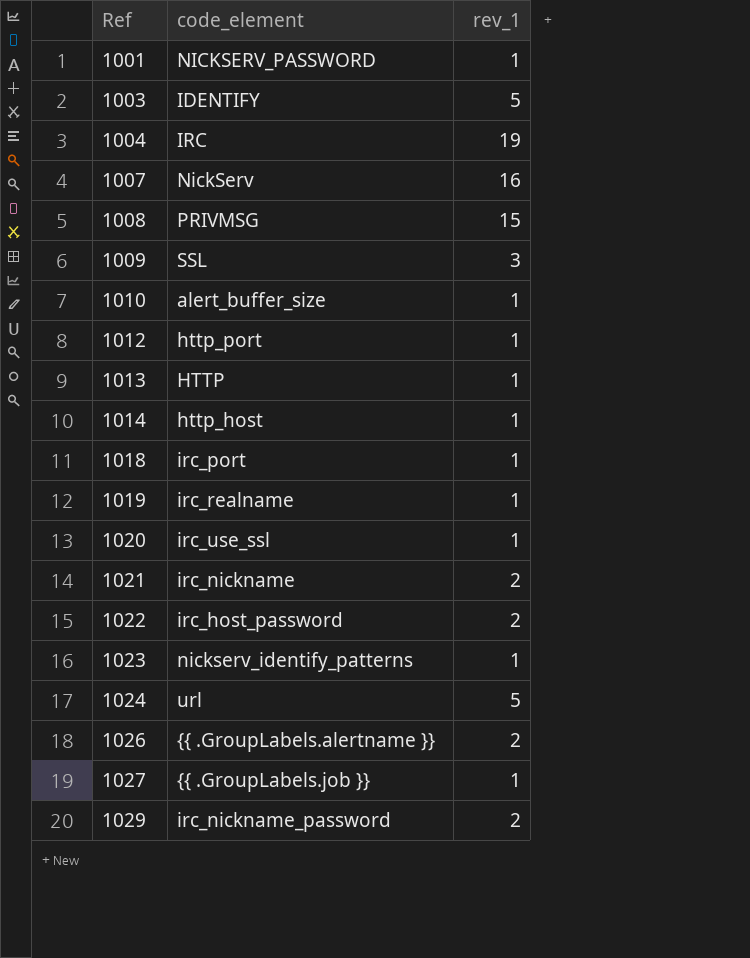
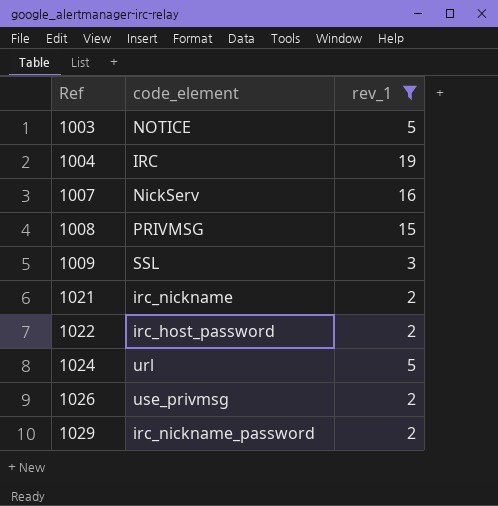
filter: none -> rev_1 != 1
1003 | code_element: IDENTIFY -> NOTICE
1026 | code_element: {{ .GroupLabels.alertname }} -> use_privmsg

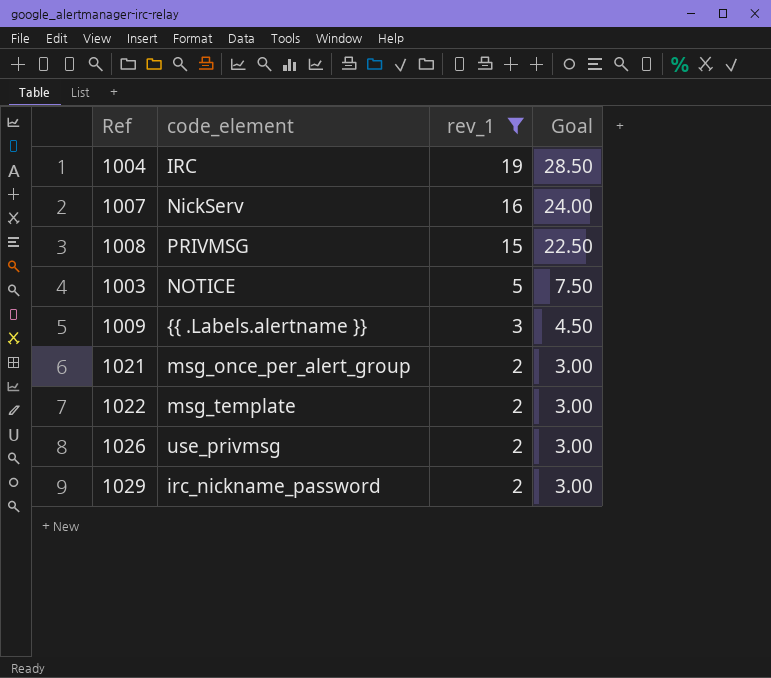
row order: Ref ascending -> rev_1 descending
column Goal | formula: none -> [rev_1] * 1.5
row 1024: url | 5 -> none
1009 | code_element: SSL -> {{ .Labels.alertname }}
1021 | code_element: irc_nickname -> msg_once_per_alert_group
1022 | code_element: irc_host_password -> msg_template

